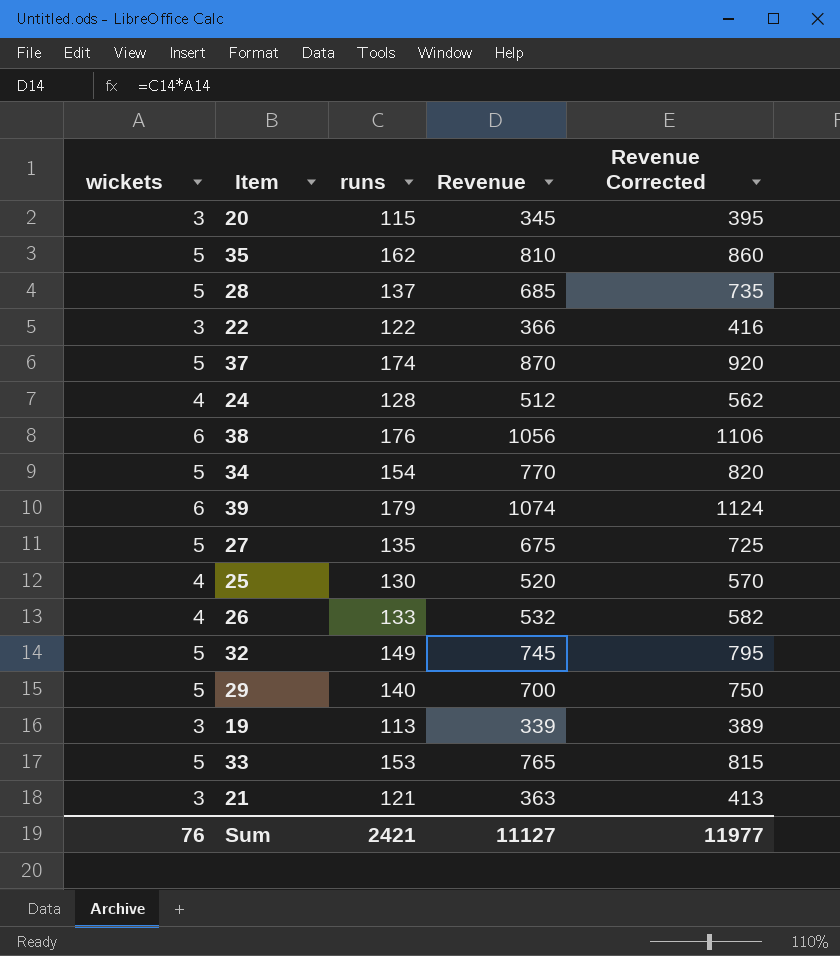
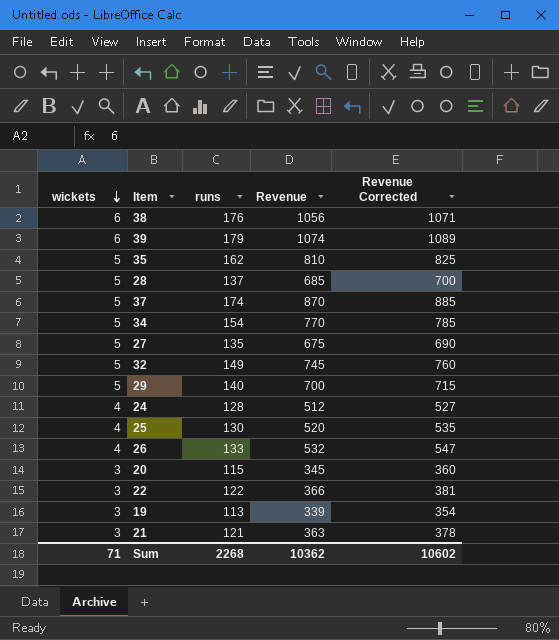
row order: none -> wickets descending
column Revenue Corrected | formula: [Revenue] + 50 -> [Revenue] + 15
row 33: 5 | 153 | 765 | 815 -> none
Sum | wickets: 76 -> 71
Sum | runs: 2421 -> 2268
Sum | Revenue: 11127 -> 10362
Sum | Revenue Corrected: 11977 -> 10602

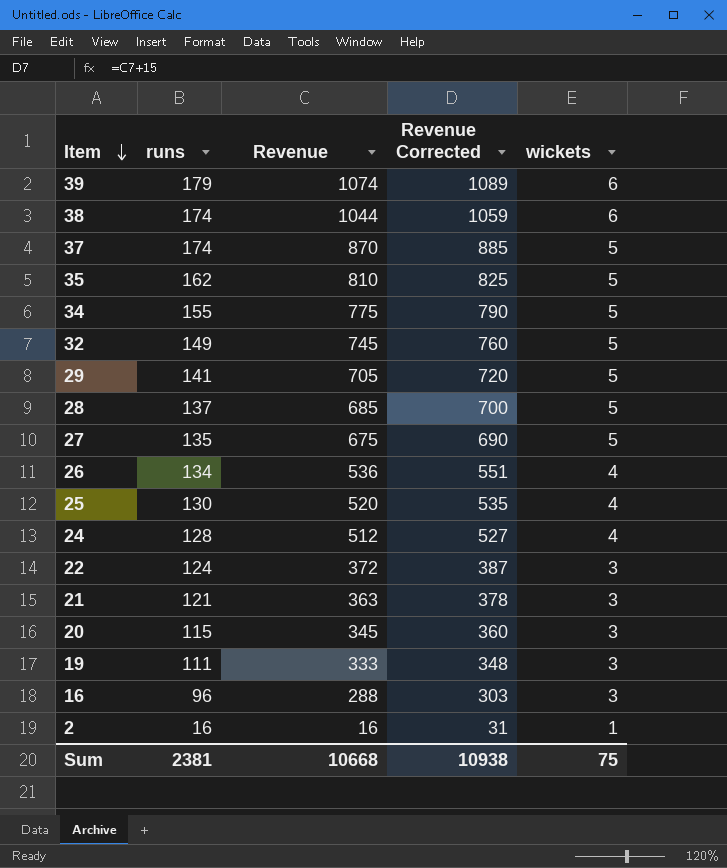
row order: wickets descending -> Item descending
column wickets | position: 1 -> 5
38 | runs: 176 -> 174
38 | Revenue: 1056 -> 1044
38 | Revenue Corrected: 1071 -> 1059
34 | runs: 154 -> 155
34 | Revenue: 770 -> 775
34 | Revenue Corrected: 785 -> 790
29 | runs: 140 -> 141
29 | Revenue: 700 -> 705
29 | Revenue Corrected: 715 -> 720
26 | runs: 133 -> 134
26 | Revenue: 532 -> 536
26 | Revenue Corrected: 547 -> 551
22 | runs: 122 -> 124
22 | Revenue: 366 -> 372
22 | Revenue Corrected: 381 -> 387
19 | runs: 113 -> 111
19 | Revenue: 339 -> 333
19 | Revenue Corrected: 354 -> 348
row 16: none -> 96 | 288 | 303 | 3
row 2: none -> 16 | 16 | 31 | 1
Sum | runs: 2268 -> 2381
Sum | Revenue: 10362 -> 10668
Sum | Revenue Corrected: 10602 -> 10938
Sum | wickets: 71 -> 75

